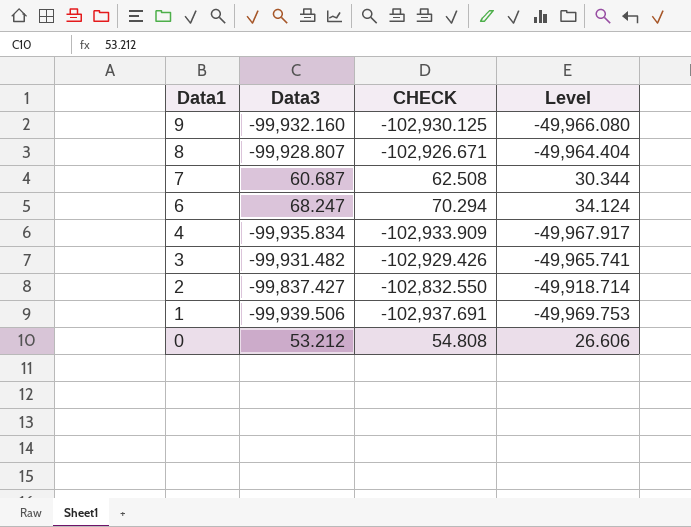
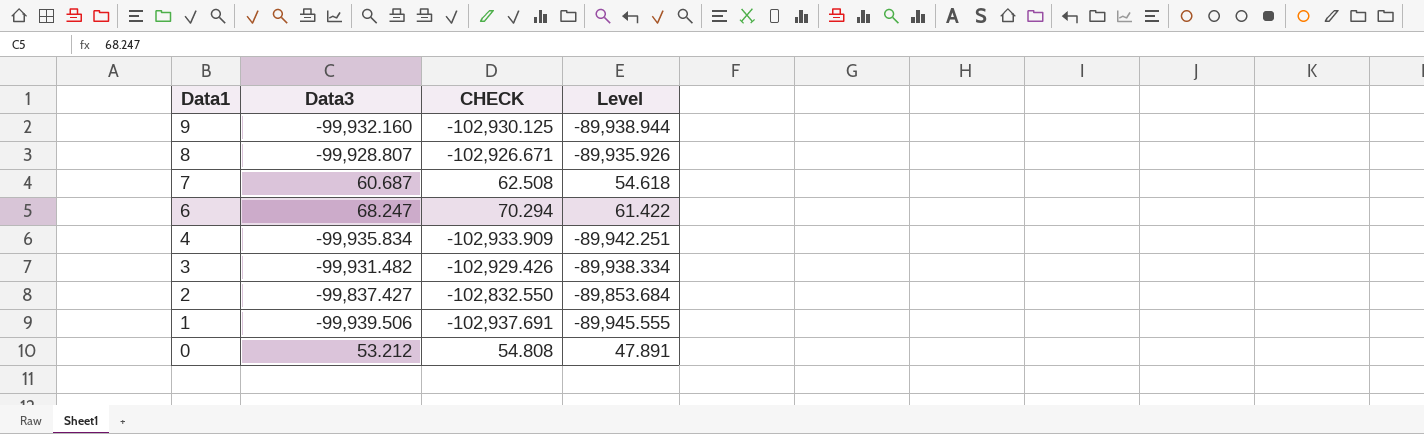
column Level | formula: [Data3] * 0.5 -> [Data3] * 0.9

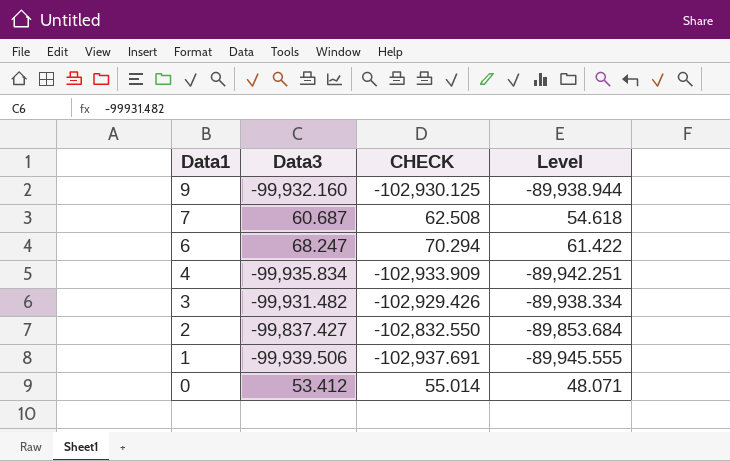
row 8: -99,928.807 | -102,926.671 | -89,935.926 -> none
0 | Data3: 53.212 -> 53.412
0 | CHECK: 54.808 -> 55.014
0 | Level: 47.891 -> 48.071

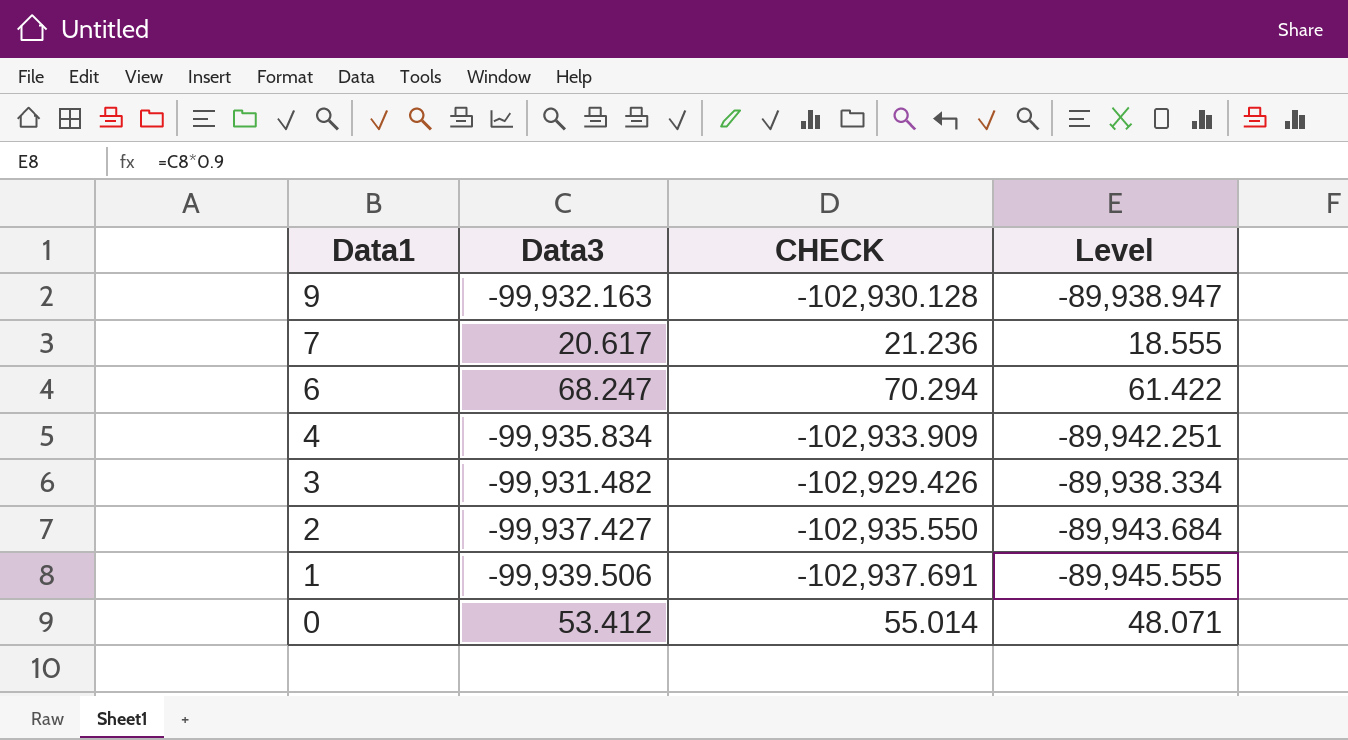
9 | Data3: -99,932.160 -> -99,932.163
9 | CHECK: -102,930.125 -> -102,930.128
9 | Level: -89,938.944 -> -89,938.947
7 | Data3: 60.687 -> 20.617
7 | CHECK: 62.508 -> 21.236
7 | Level: 54.618 -> 18.555
2 | Data3: -99,837.427 -> -99,937.427
2 | CHECK: -102,832.550 -> -102,935.550
2 | Level: -89,853.684 -> -89,943.684

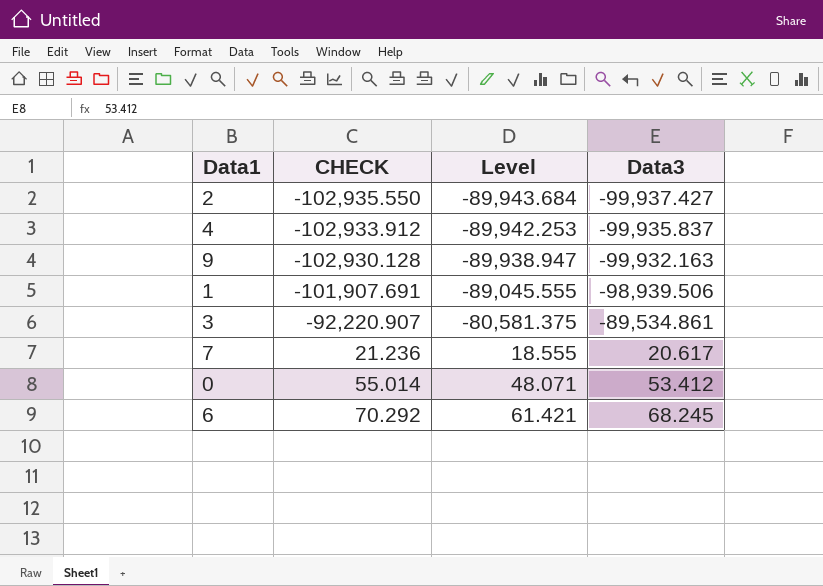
row order: Data1 descending -> CHECK ascending
column Data3 | position: 2 -> 4
4 | CHECK: -102,933.909 -> -102,933.912
4 | Level: -89,942.251 -> -89,942.253
4 | Data3: -99,935.834 -> -99,935.837
1 | CHECK: -102,937.691 -> -101,907.691
1 | Level: -89,945.555 -> -89,045.555
1 | Data3: -99,939.506 -> -98,939.506
3 | CHECK: -102,929.426 -> -92,220.907
3 | Level: -89,938.334 -> -80,581.375
3 | Data3: -99,931.482 -> -89,534.861
6 | CHECK: 70.294 -> 70.292
6 | Level: 61.422 -> 61.421
6 | Data3: 68.247 -> 68.245

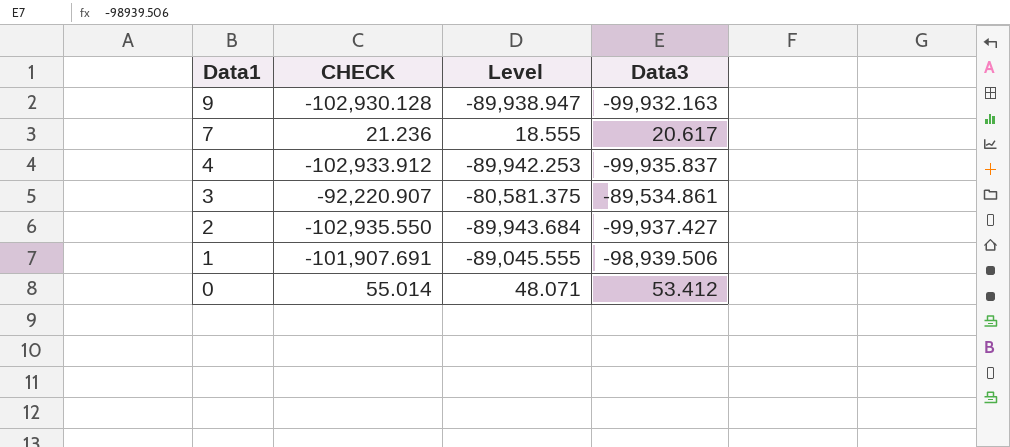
row order: CHECK ascending -> Data1 descending
row 6: 70.292 | 61.421 | 68.245 -> none

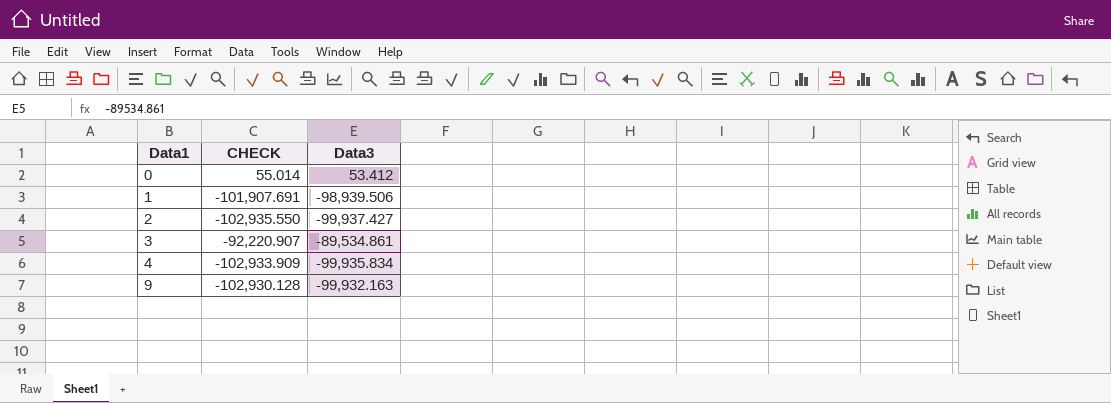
row order: Data1 descending -> Data1 ascending
column Level | formula: [Data3] * 0.9 -> none
row 7: 21.236 | 18.555 | 20.617 -> none
4 | CHECK: -102,933.912 -> -102,933.909
4 | Data3: -99,935.837 -> -99,935.834

